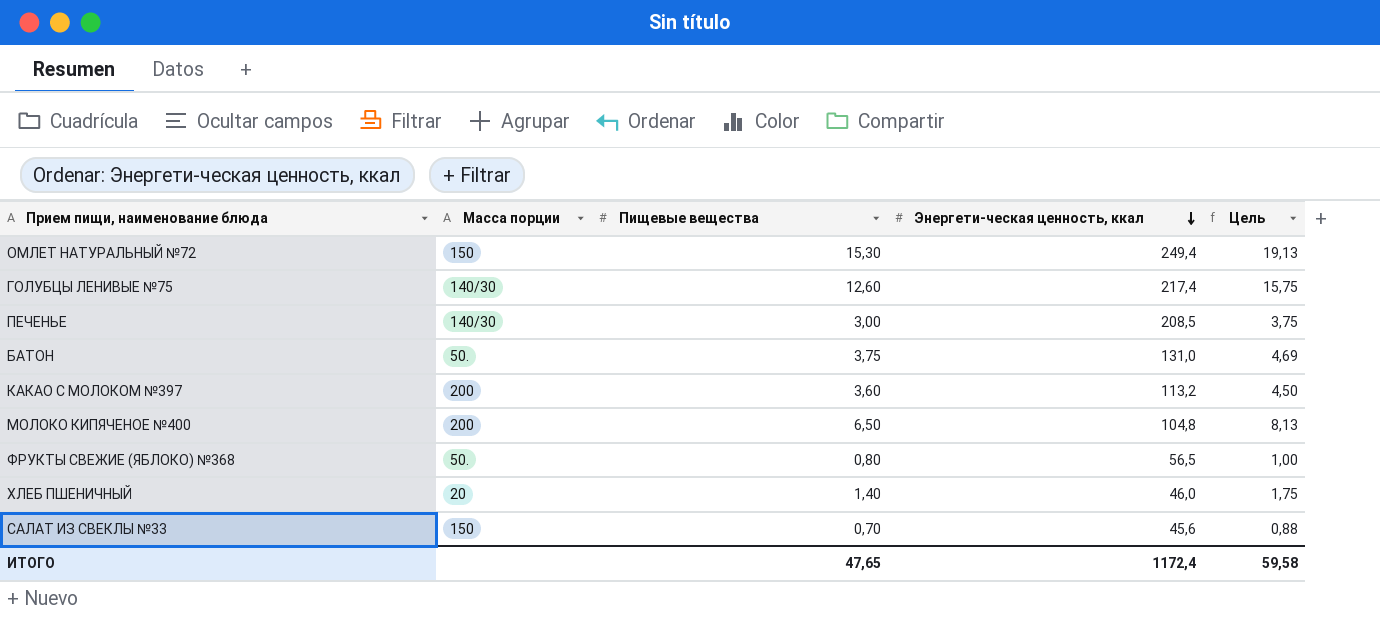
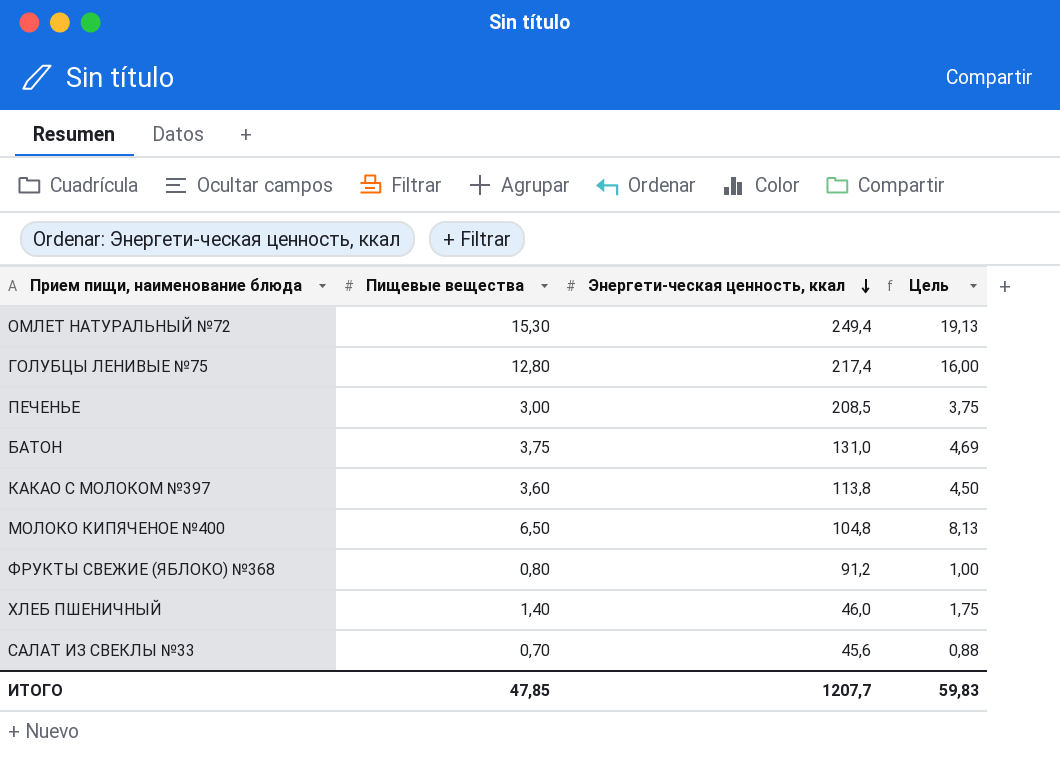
column Масса порции | position: 2 -> none
ГОЛУБЦЫ ЛЕНИВЫЕ №75 | Пищевые вещества: 12,60 -> 12,80
ГОЛУБЦЫ ЛЕНИВЫЕ №75 | Цель: 15,75 -> 16,00
КАКАО С МОЛОКОМ №397 | Энергети-ческая ценность, ккал: 113,2 -> 113,8
ФРУКТЫ СВЕЖИЕ (ЯБЛОКО) №368 | Энергети-ческая ценность, ккал: 56,5 -> 91,2
ИТОГО | Пищевые вещества: 47,65 -> 47,85
ИТОГО | Энергети-ческая ценность, ккал: 1172,4 -> 1207,7
ИТОГО | Цель: 59,58 -> 59,83

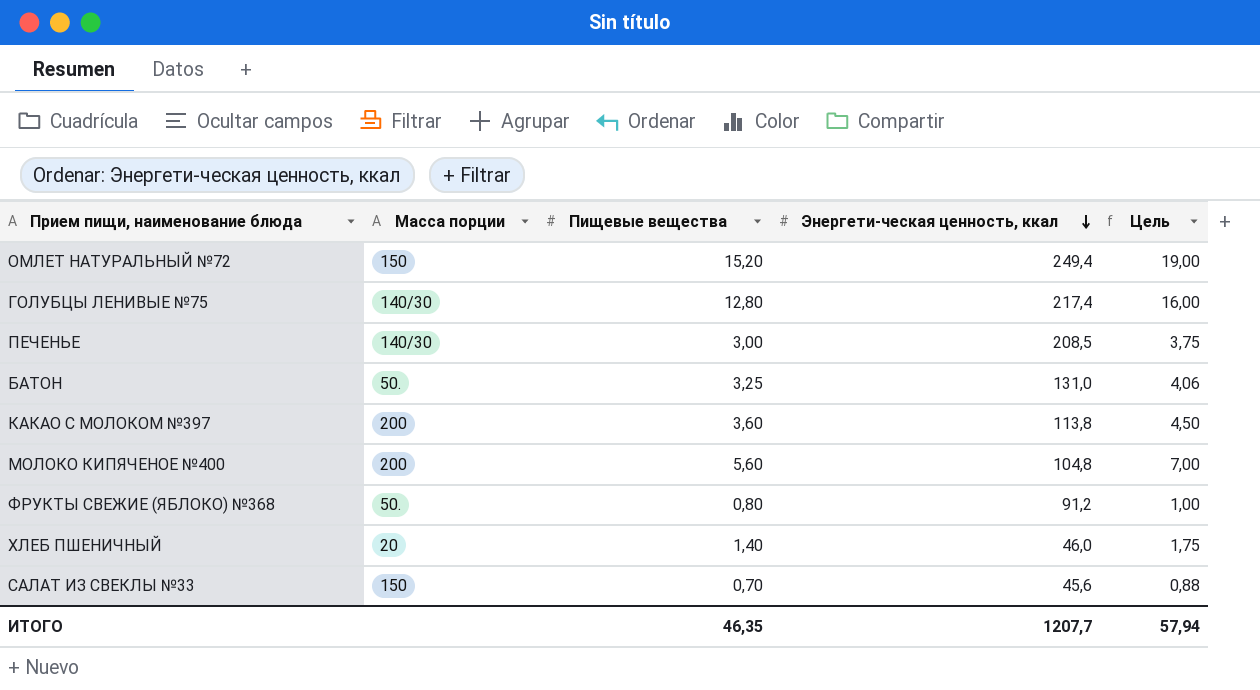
column Масса порции | position: none -> 2
ОМЛЕТ НАТУРАЛЬНЫЙ №72 | Пищевые вещества: 15,30 -> 15,20
ОМЛЕТ НАТУРАЛЬНЫЙ №72 | Цель: 19,13 -> 19,00
БАТОН | Пищевые вещества: 3,75 -> 3,25
БАТОН | Цель: 4,69 -> 4,06
МОЛОКО КИПЯЧЕНОЕ №400 | Пищевые вещества: 6,50 -> 5,60
МОЛОКО КИПЯЧЕНОЕ №400 | Цель: 8,13 -> 7,00
ИТОГО | Пищевые вещества: 47,85 -> 46,35
ИТОГО | Цель: 59,83 -> 57,94

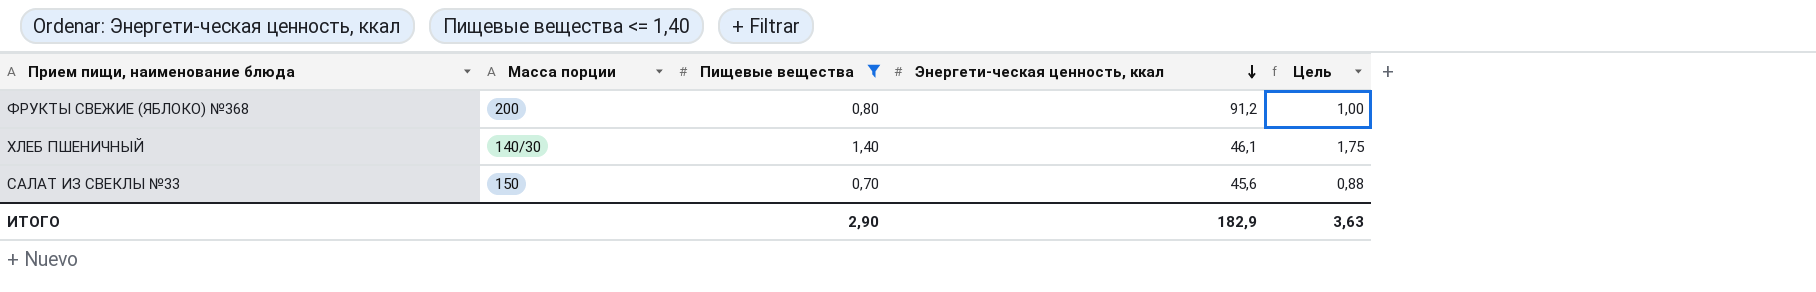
filter: none -> Пищевые вещества <= 1,40
ФРУКТЫ СВЕЖИЕ (ЯБЛОКО) №368 | Масса порции: 50. -> 200
ХЛЕБ ПШЕНИЧНЫЙ | Масса порции: 20 -> 140/30
ХЛЕБ ПШЕНИЧНЫЙ | Энергети-ческая ценность, ккал: 46,0 -> 46,1
ИТОГО | Пищевые вещества: 46,35 -> 2,90
ИТОГО | Энергети-ческая ценность, ккал: 1207,7 -> 182,9
ИТОГО | Цель: 57,94 -> 3,63

